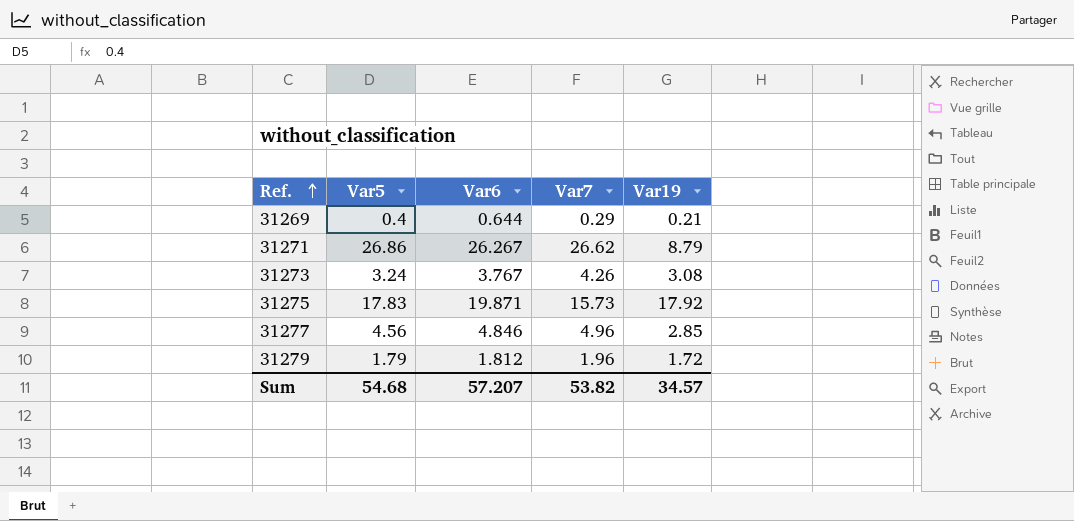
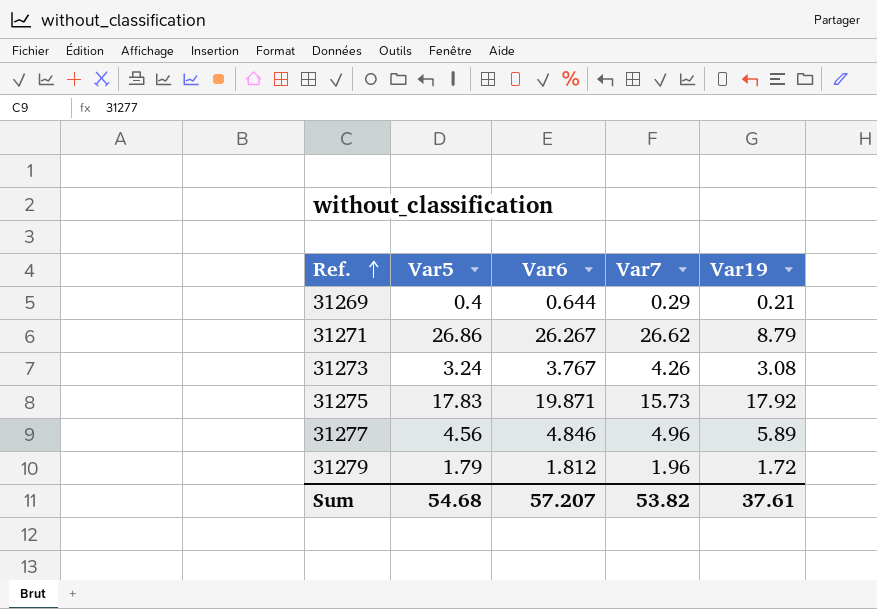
31277 | Var19: 2.85 -> 5.89
Sum | Var19: 34.57 -> 37.61

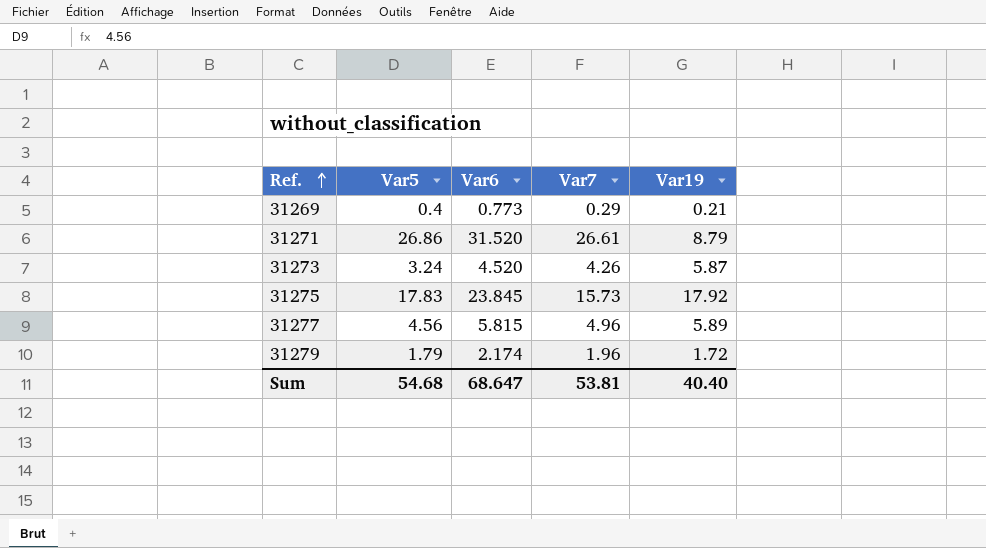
31269 | Var6: 0.644 -> 0.773
31271 | Var6: 26.267 -> 31.520
31271 | Var7: 26.62 -> 26.61
31273 | Var6: 3.767 -> 4.520
31273 | Var19: 3.08 -> 5.87
31275 | Var6: 19.871 -> 23.845
31277 | Var6: 4.846 -> 5.815
31279 | Var6: 1.812 -> 2.174
Sum | Var6: 57.207 -> 68.647
Sum | Var7: 53.82 -> 53.81
Sum | Var19: 37.61 -> 40.40

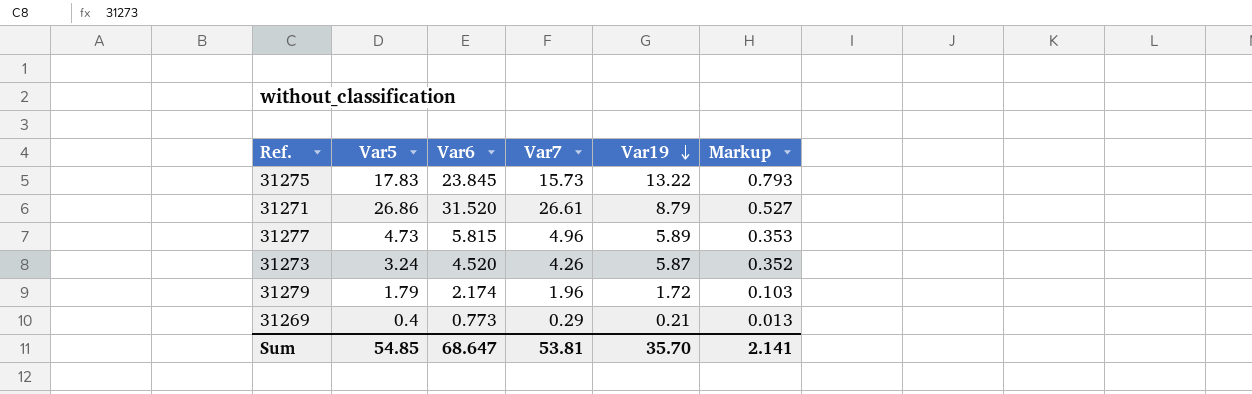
row order: Ref. ascending -> Var19 descending
column Markup | formula: none -> [Var19] * 0.06
31275 | Var19: 17.92 -> 13.22
31277 | Var5: 4.56 -> 4.73
Sum | Var5: 54.68 -> 54.85
Sum | Var19: 40.40 -> 35.70

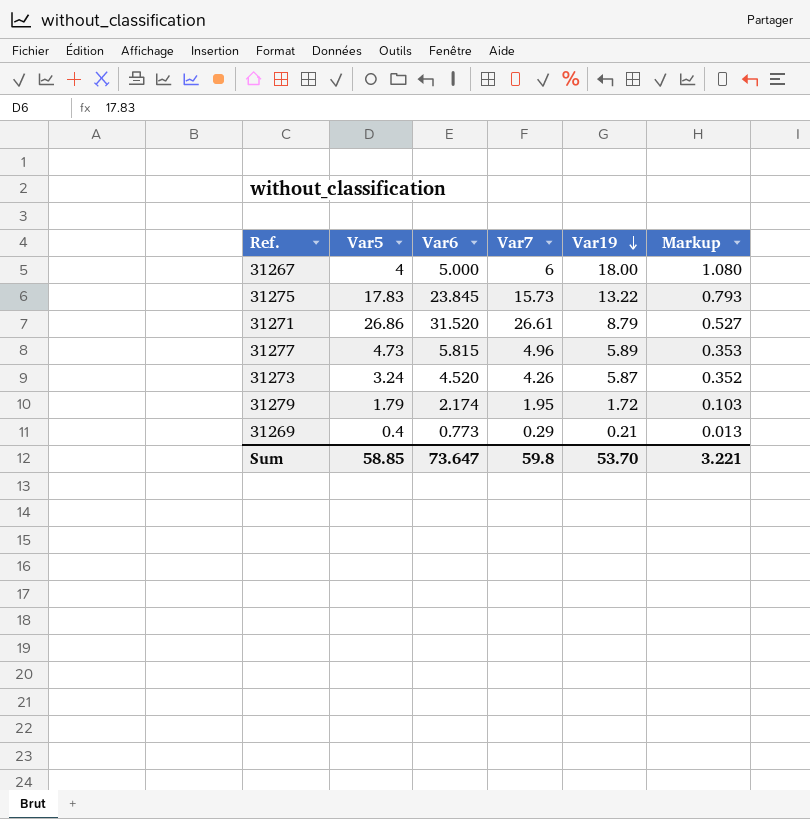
row 31267: none -> 4 | 5.000 | 6 | 18.00 | 1.080
31279 | Var7: 1.96 -> 1.95
Sum | Var5: 54.85 -> 58.85
Sum | Var6: 68.647 -> 73.647
Sum | Var7: 53.81 -> 59.8
Sum | Var19: 35.70 -> 53.70
Sum | Markup: 2.141 -> 3.221

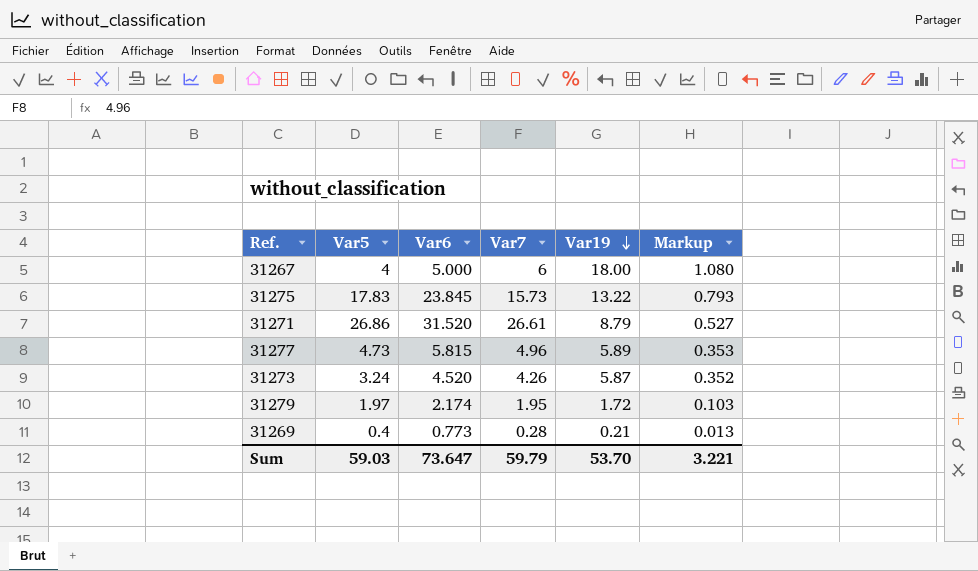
31279 | Var5: 1.79 -> 1.97
31269 | Var7: 0.29 -> 0.28
Sum | Var5: 58.85 -> 59.03
Sum | Var7: 59.8 -> 59.79

